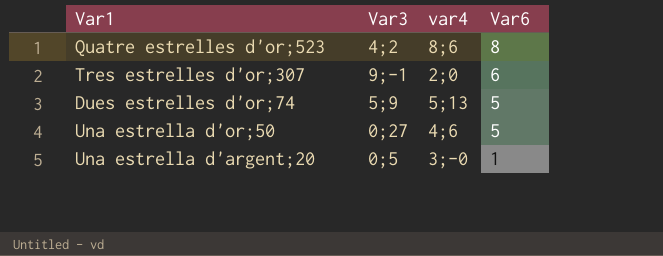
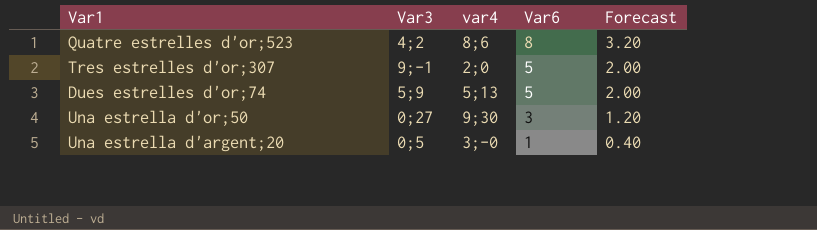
column Forecast | formula: none -> [Var6] * 0.4
Tres estrelles d'or;307 | Var6: 6 -> 5
Una estrella d'or;50 | var4: 4;6 -> 9;30
Una estrella d'or;50 | Var6: 5 -> 3

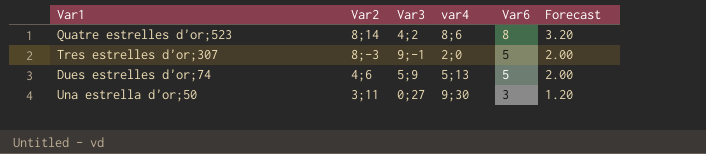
column Var2 | position: none -> 2
row Una estrella d'argent;20: 0;5 | 3;-0 | 1 | 0.40 -> none

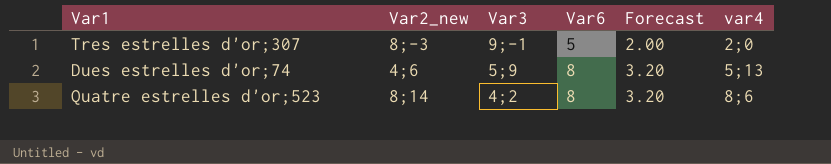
row order: Var6 descending -> Var3 descending
column name: Var2 -> Var2_new
column var4 | position: 4 -> 6
row Una estrella d'or;50: 3;11 | 0;27 | 9;30 | 3 | 1.20 -> none
Dues estrelles d'or;74 | Var6: 5 -> 8
Dues estrelles d'or;74 | Forecast: 2.00 -> 3.20

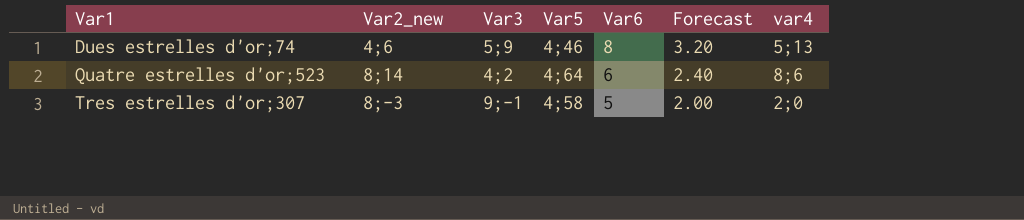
row order: Var3 descending -> Var1 ascending
column Var5 | position: none -> 4
Quatre estrelles d'or;523 | Var6: 8 -> 6
Quatre estrelles d'or;523 | Forecast: 3.20 -> 2.40

